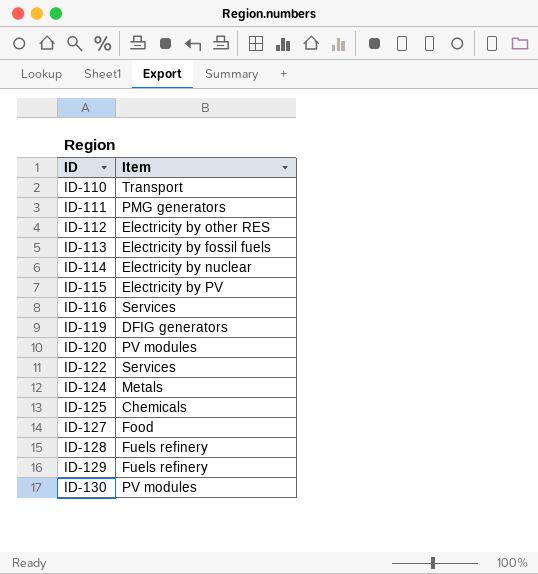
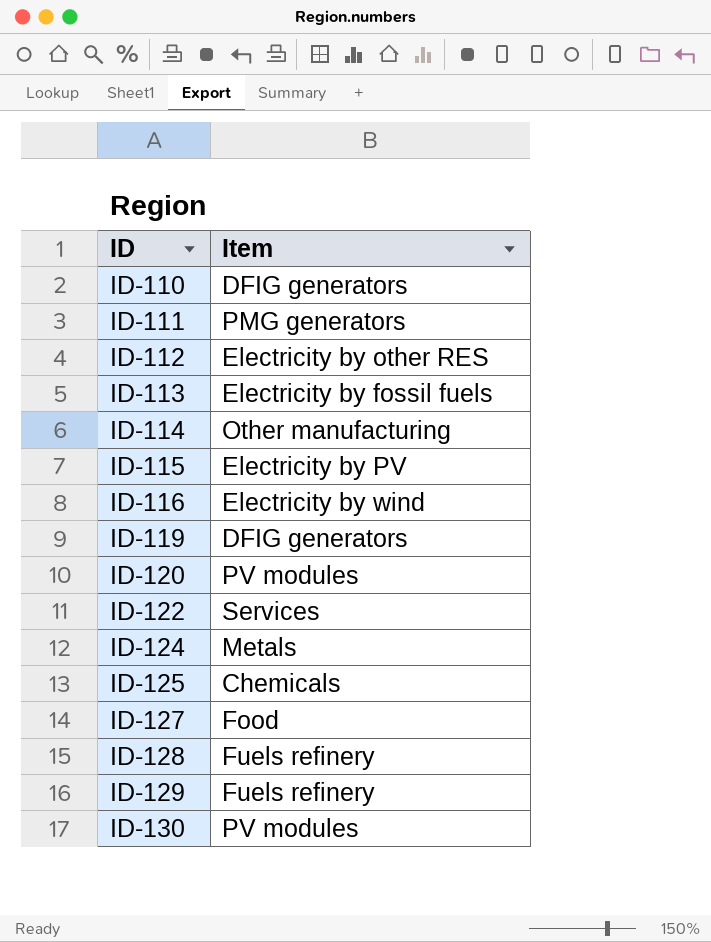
ID-110 | Item: Transport -> DFIG generators
ID-114 | Item: Electricity by nuclear -> Other manufacturing
ID-116 | Item: Services -> Electricity by wind

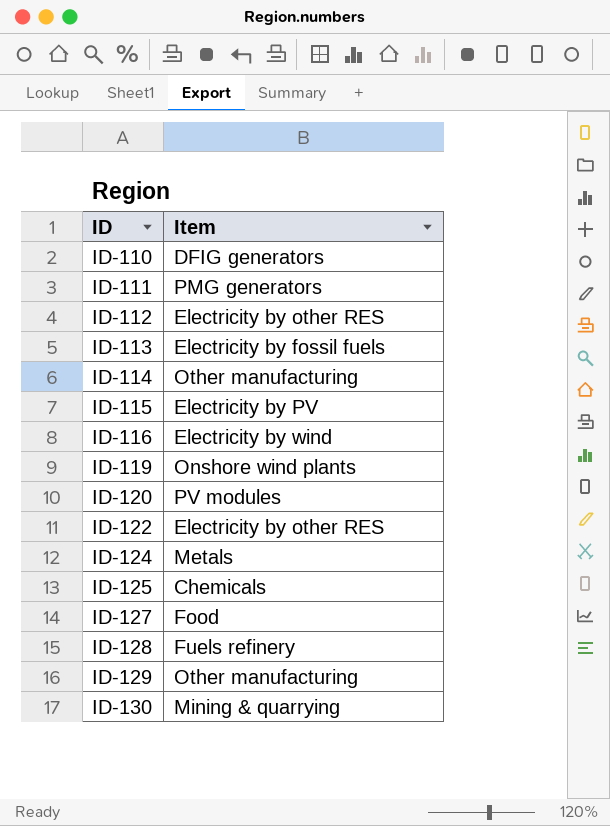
ID-119 | Item: DFIG generators -> Onshore wind plants
ID-122 | Item: Services -> Electricity by other RES
ID-129 | Item: Fuels refinery -> Other manufacturing
ID-130 | Item: PV modules -> Mining & quarrying

